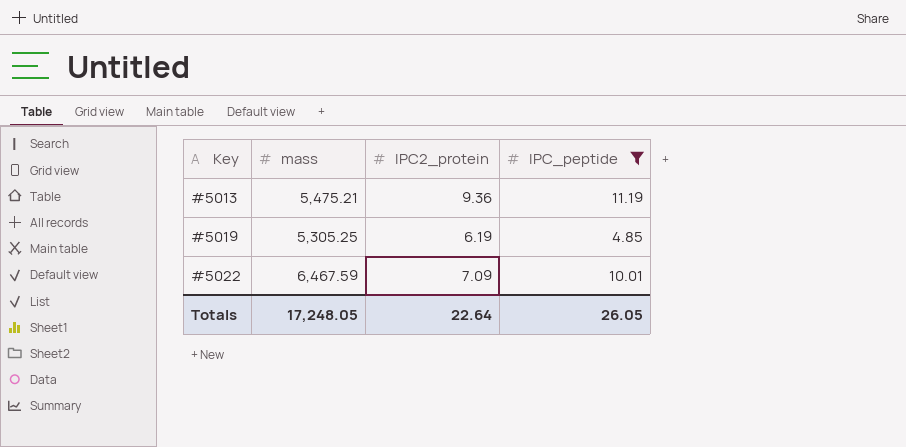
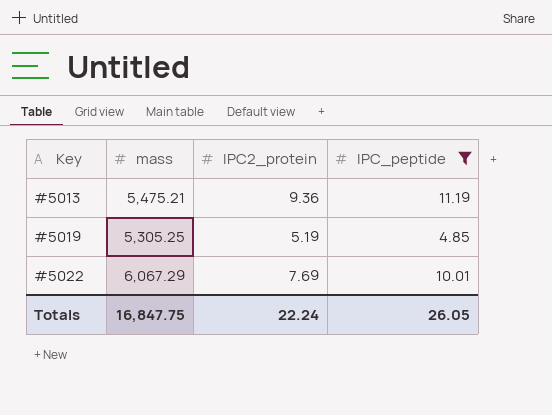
#5019 | IPC2_protein: 6.19 -> 5.19
#5022 | mass: 6,467.59 -> 6,067.29
#5022 | IPC2_protein: 7.09 -> 7.69
Totals | mass: 17,248.05 -> 16,847.75
Totals | IPC2_protein: 22.64 -> 22.24

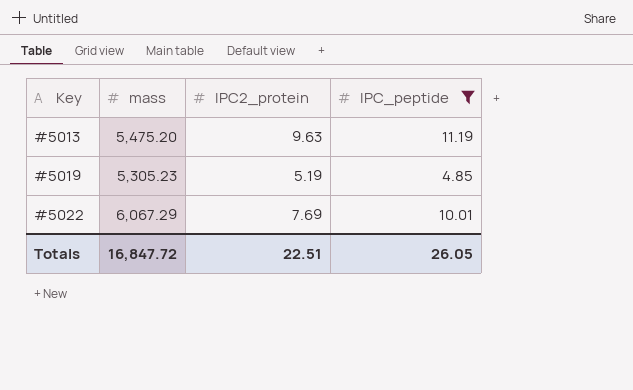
#5013 | mass: 5,475.21 -> 5,475.20
#5013 | IPC2_protein: 9.36 -> 9.63
#5019 | mass: 5,305.25 -> 5,305.23
Totals | mass: 16,847.75 -> 16,847.72
Totals | IPC2_protein: 22.24 -> 22.51

